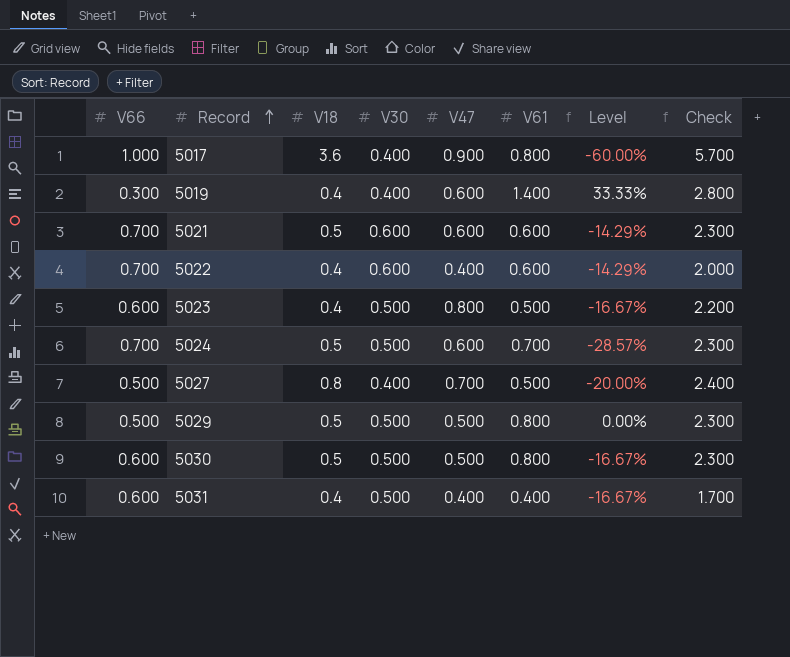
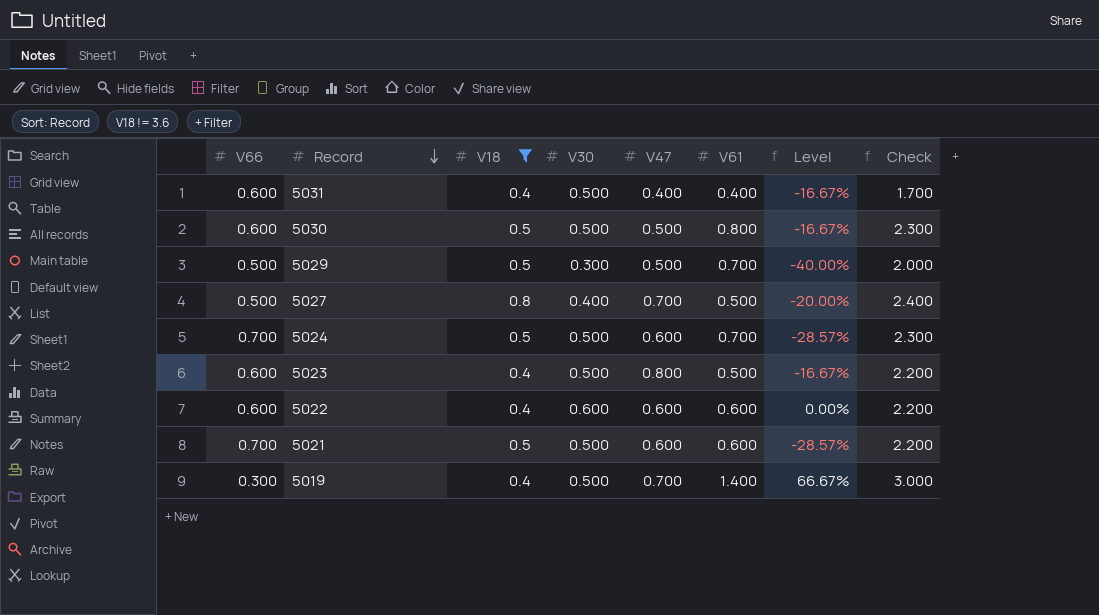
filter: none -> V18 != 3.6
row order: Record ascending -> Record descending
5029 | V30: 0.500 -> 0.300
5029 | V61: 0.800 -> 0.700
5029 | Level: 0.00% -> -40.00%
5029 | Check: 2.300 -> 2.000
5022 | V66: 0.700 -> 0.600
5022 | V47: 0.400 -> 0.600
5022 | Level: -14.29% -> 0.00%
5022 | Check: 2.000 -> 2.200
5021 | V30: 0.600 -> 0.500
5021 | Level: -14.29% -> -28.57%
5021 | Check: 2.300 -> 2.200
5019 | V30: 0.400 -> 0.500
5019 | V47: 0.600 -> 0.700
5019 | Level: 33.33% -> 66.67%
5019 | Check: 2.800 -> 3.000

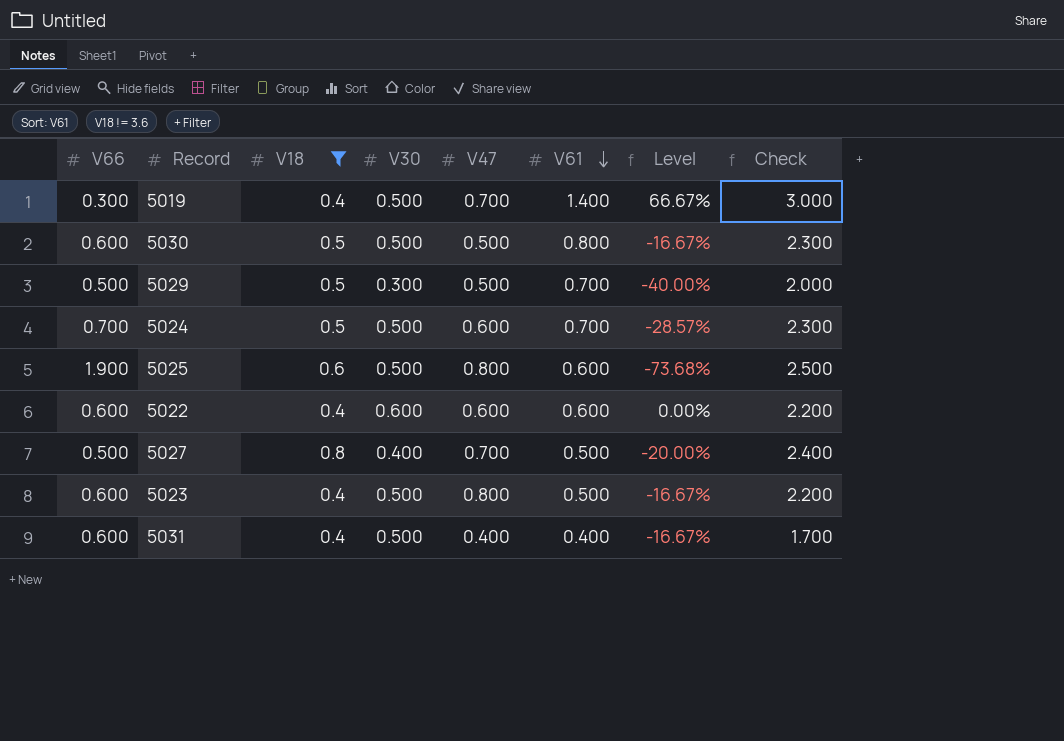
row order: Record descending -> V61 descending
row 5021: 0.700 | 0.5 | 0.500 | 0.600 | 0.600 | -28.57% | 2.200 -> none
row 5025: none -> 1.900 | 0.6 | 0.500 | 0.800 | 0.600 | -73.68% | 2.500

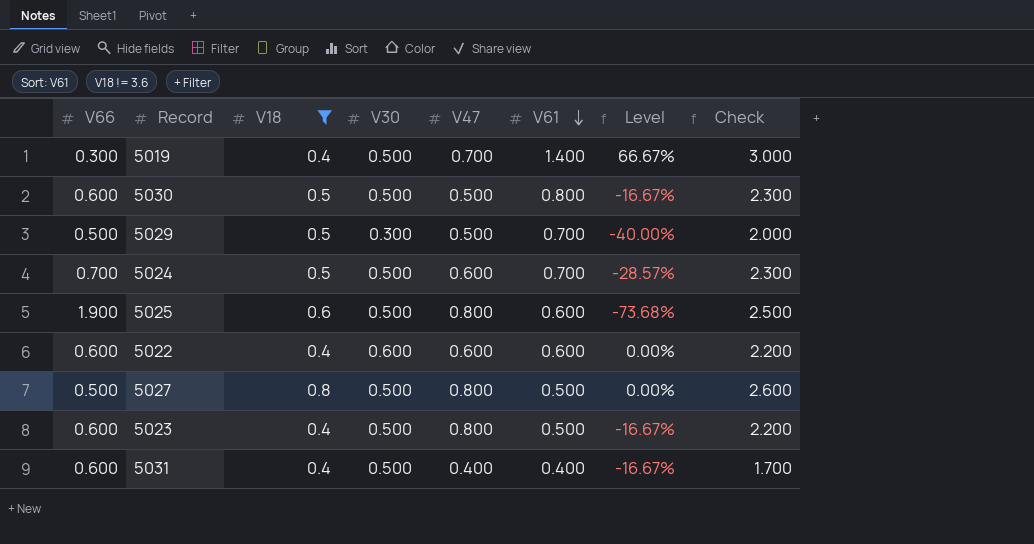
5027 | V30: 0.400 -> 0.500
5027 | V47: 0.700 -> 0.800
5027 | Level: -20.00% -> 0.00%
5027 | Check: 2.400 -> 2.600

